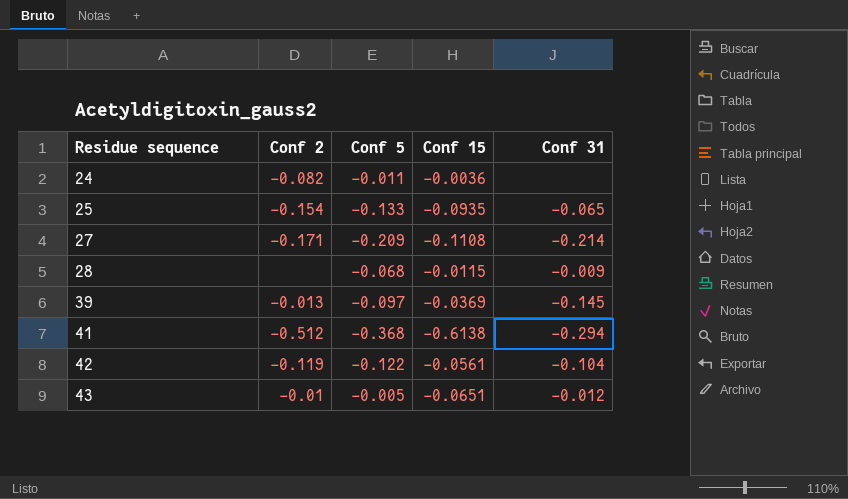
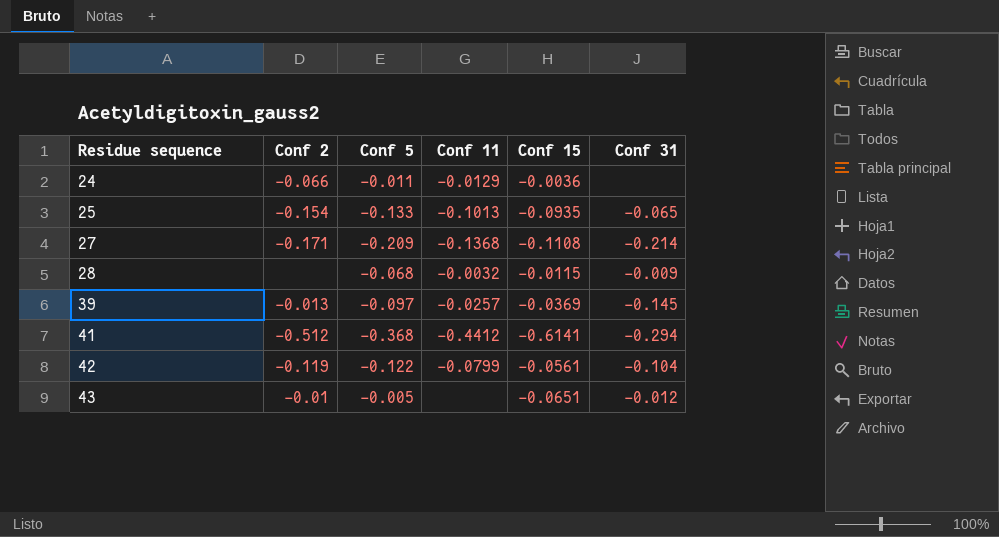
column Conf 11 | position: none -> 4
24 | Conf 2: -0.082 -> -0.066
41 | Conf 15: -0.6138 -> -0.6141

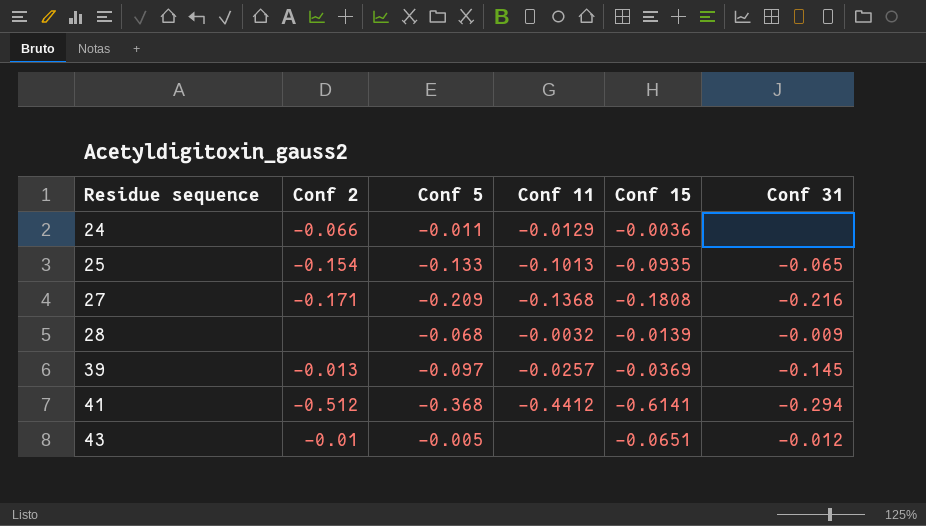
row 42: -0.119 | -0.122 | -0.0799 | -0.0561 | -0.104 -> none
27 | Conf 15: -0.1108 -> -0.1808
27 | Conf 31: -0.214 -> -0.216
28 | Conf 15: -0.0115 -> -0.0139

